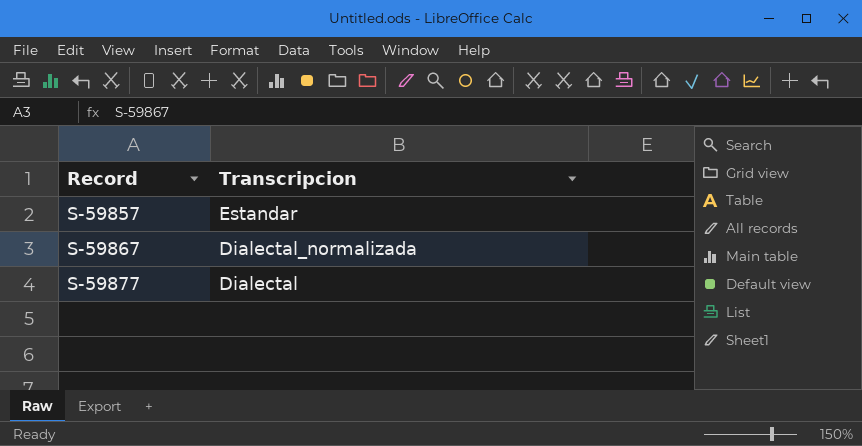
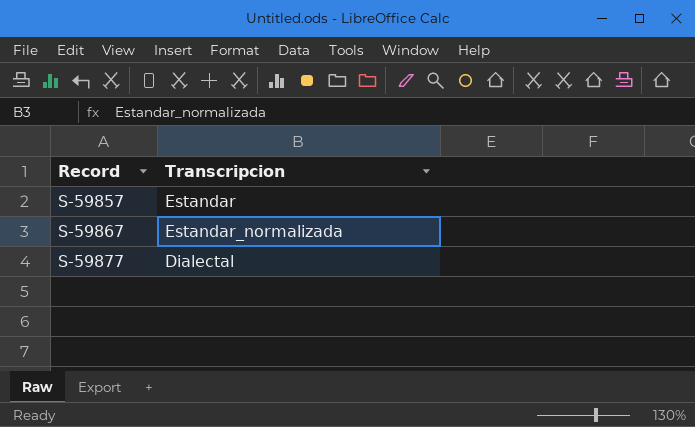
S-59867 | Transcripcion: Dialectal_normalizada -> Estandar_normalizada

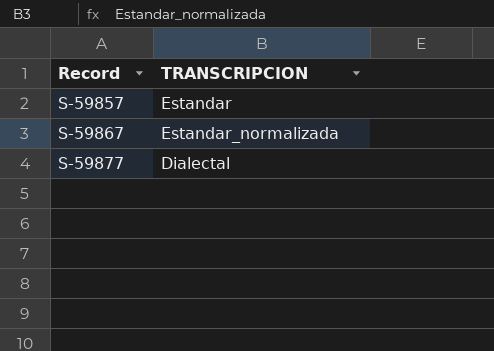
column name: Transcripcion -> TRANSCRIPCION

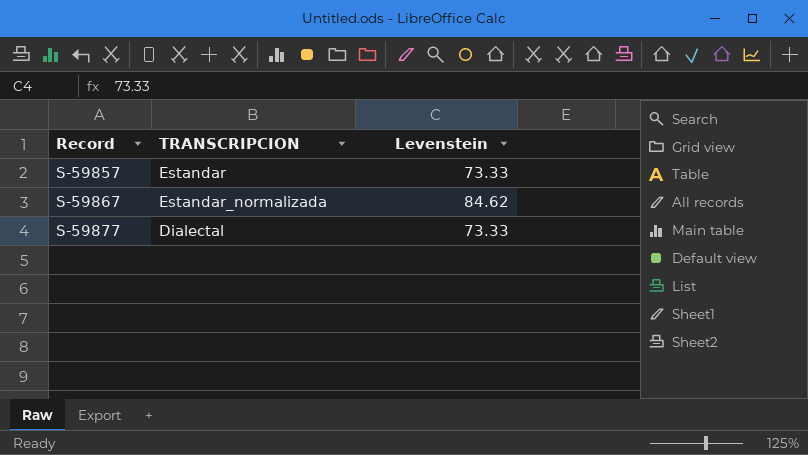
column Levenstein | position: none -> 3

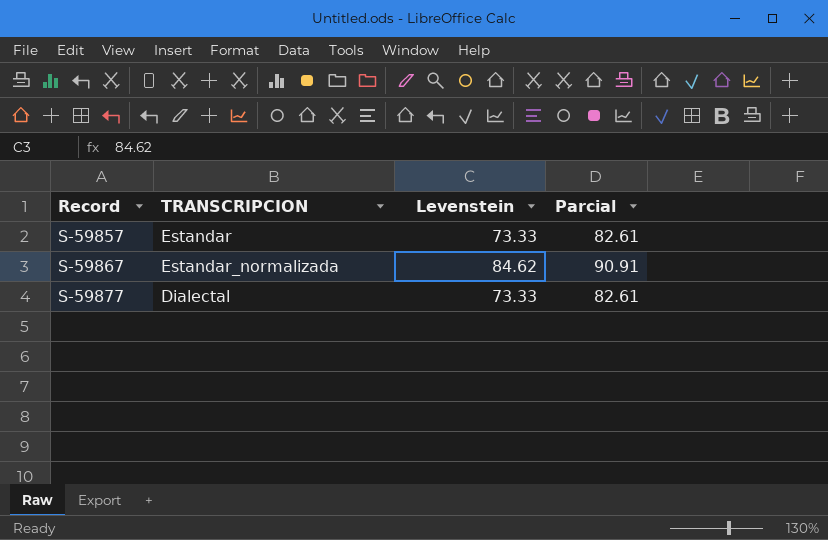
column Parcial | position: none -> 4

